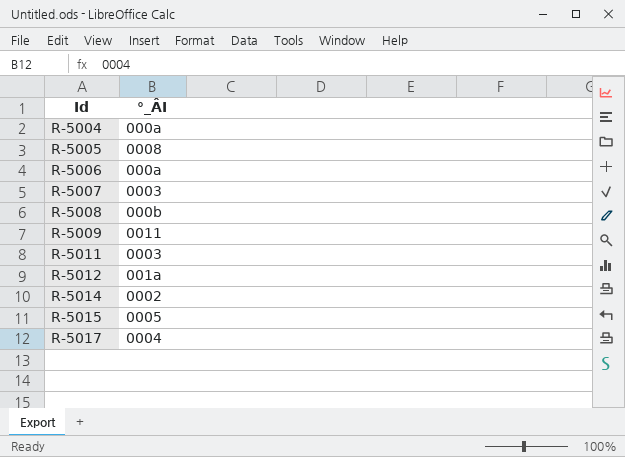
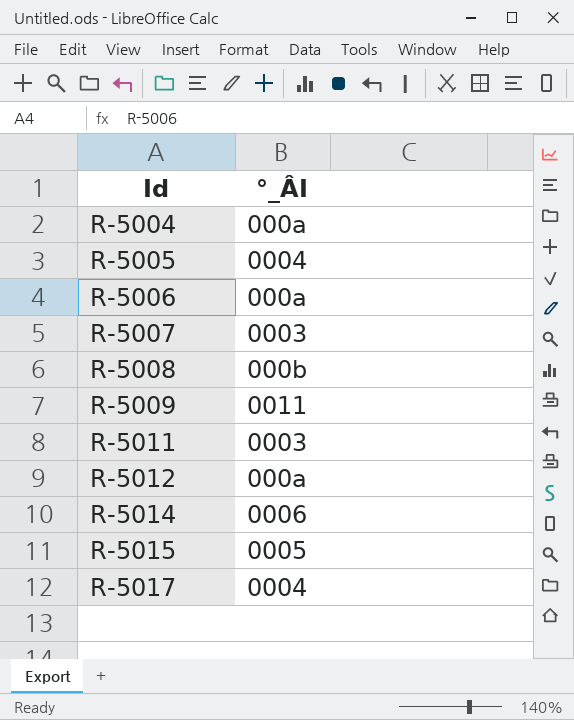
R-5005 | °_ÂI: 0008 -> 0004
R-5012 | °_ÂI: 001a -> 000a
R-5014 | °_ÂI: 0002 -> 0006

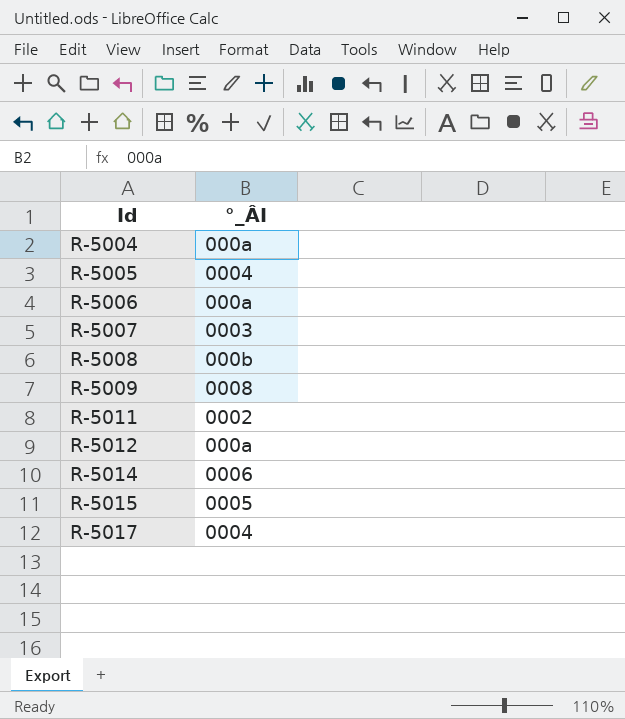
R-5009 | °_ÂI: 0011 -> 0008
R-5011 | °_ÂI: 0003 -> 0002

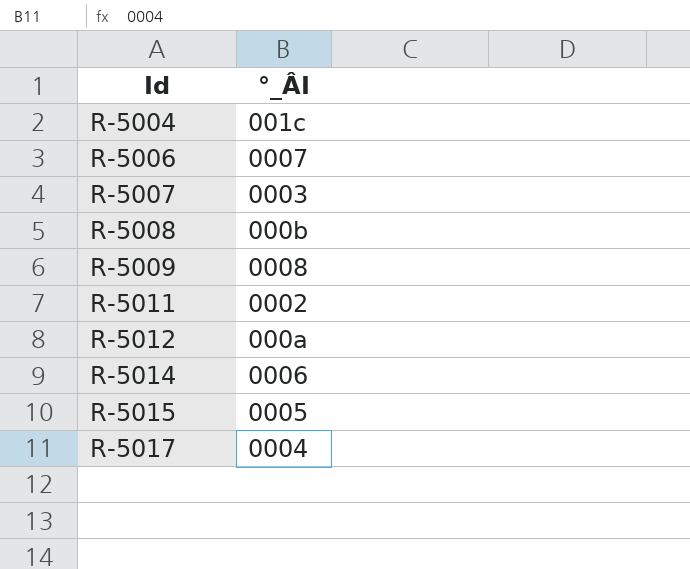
row R-5005: 0004 -> none
R-5004 | °_ÂI: 000a -> 001c
R-5006 | °_ÂI: 000a -> 0007

